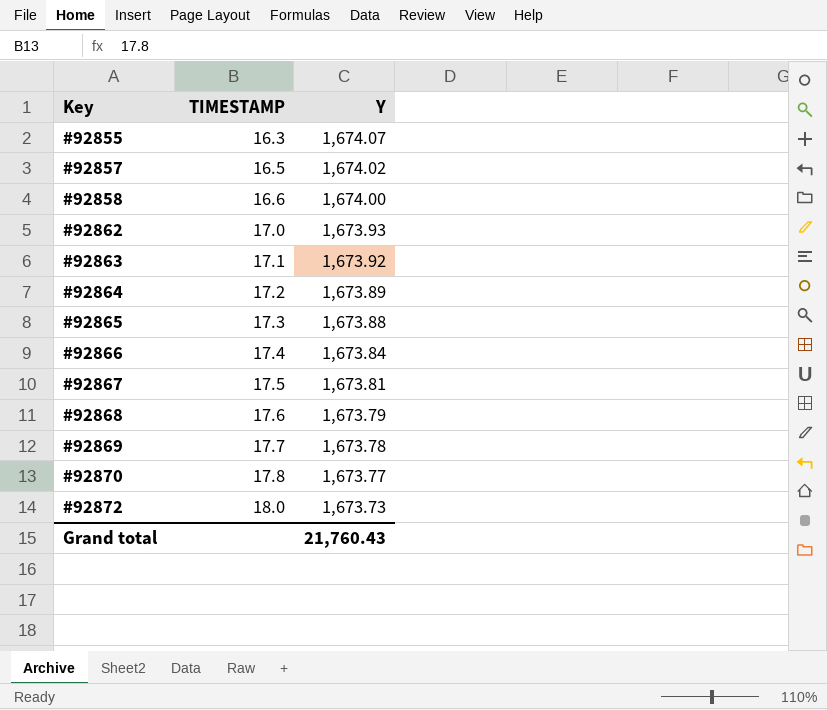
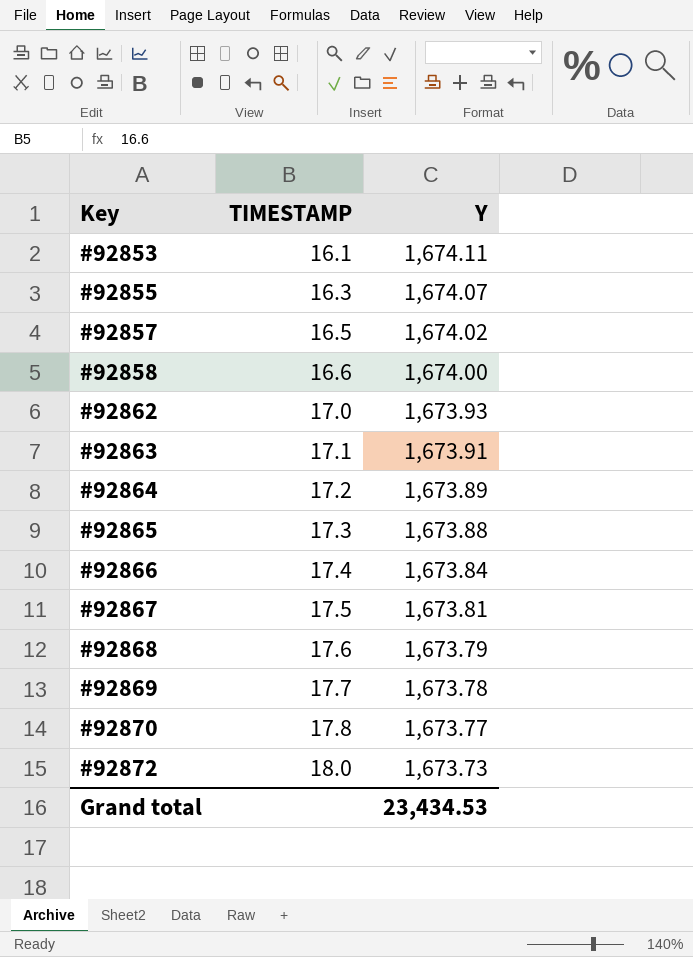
row #92853: none -> 16.1 | 1,674.11
#92863 | Y: 1,673.92 -> 1,673.91
Grand total | Y: 21,760.43 -> 23,434.53

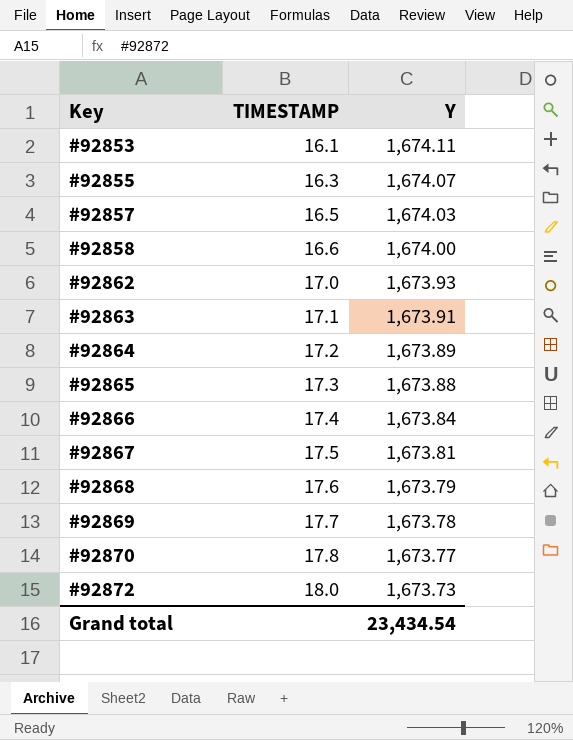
#92857 | Y: 1,674.02 -> 1,674.03
Grand total | Y: 23,434.53 -> 23,434.54

